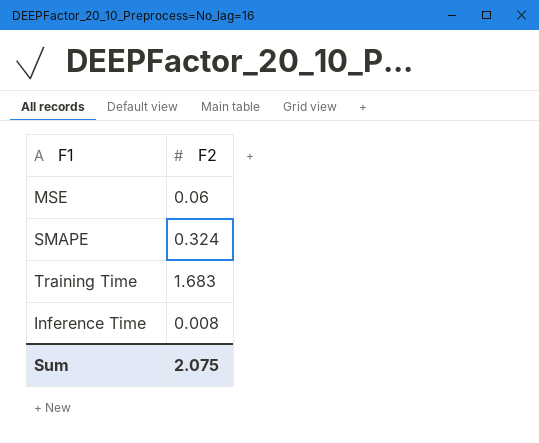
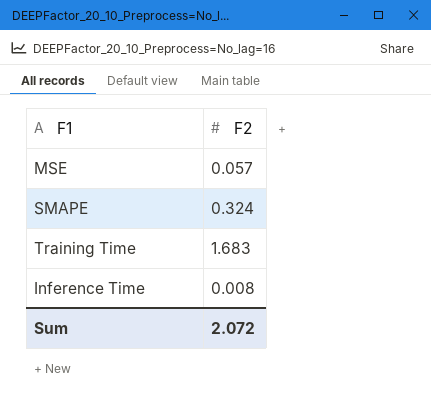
MSE | F2: 0.06 -> 0.057
Sum | F2: 2.075 -> 2.072

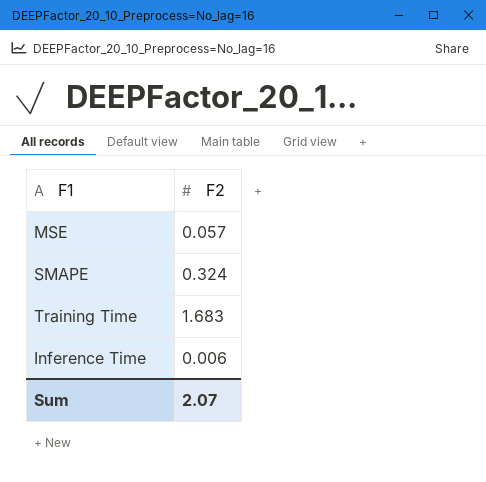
Inference Time | F2: 0.008 -> 0.006
Sum | F2: 2.072 -> 2.07

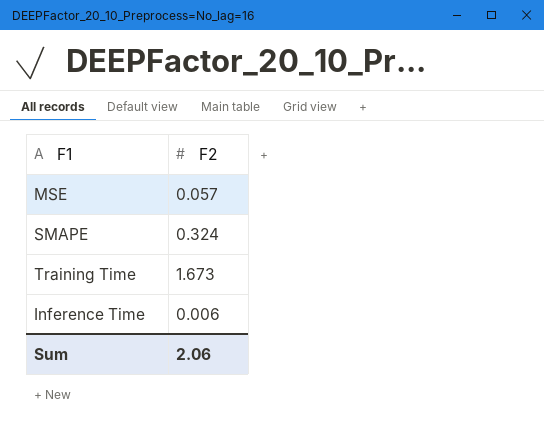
Training Time | F2: 1.683 -> 1.673
Sum | F2: 2.07 -> 2.06

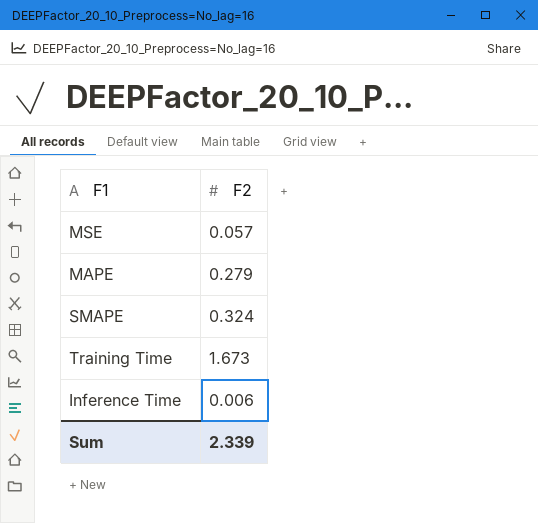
row MAPE: none -> 0.279
Sum | F2: 2.06 -> 2.339

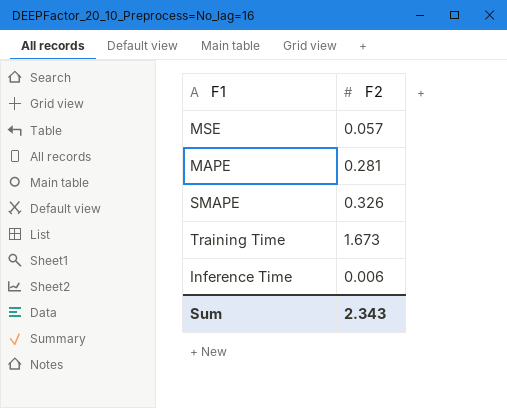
MAPE | F2: 0.279 -> 0.281
SMAPE | F2: 0.324 -> 0.326
Sum | F2: 2.339 -> 2.343

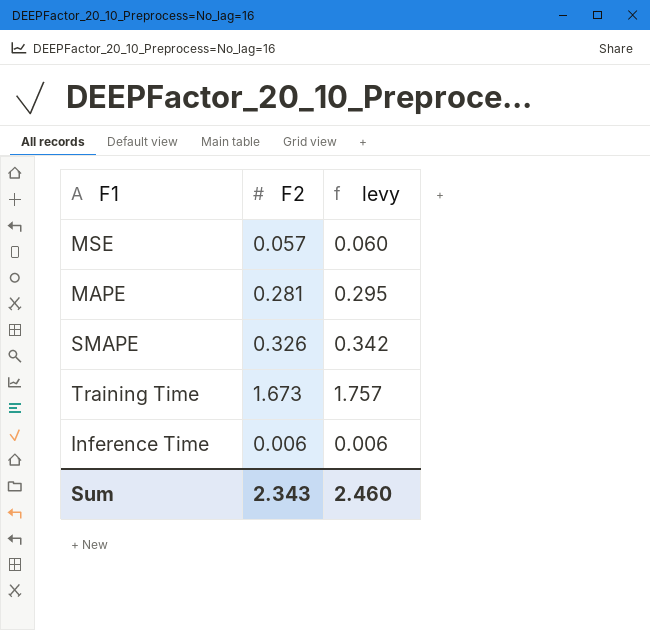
column levy | formula: none -> [F2] * 1.05

